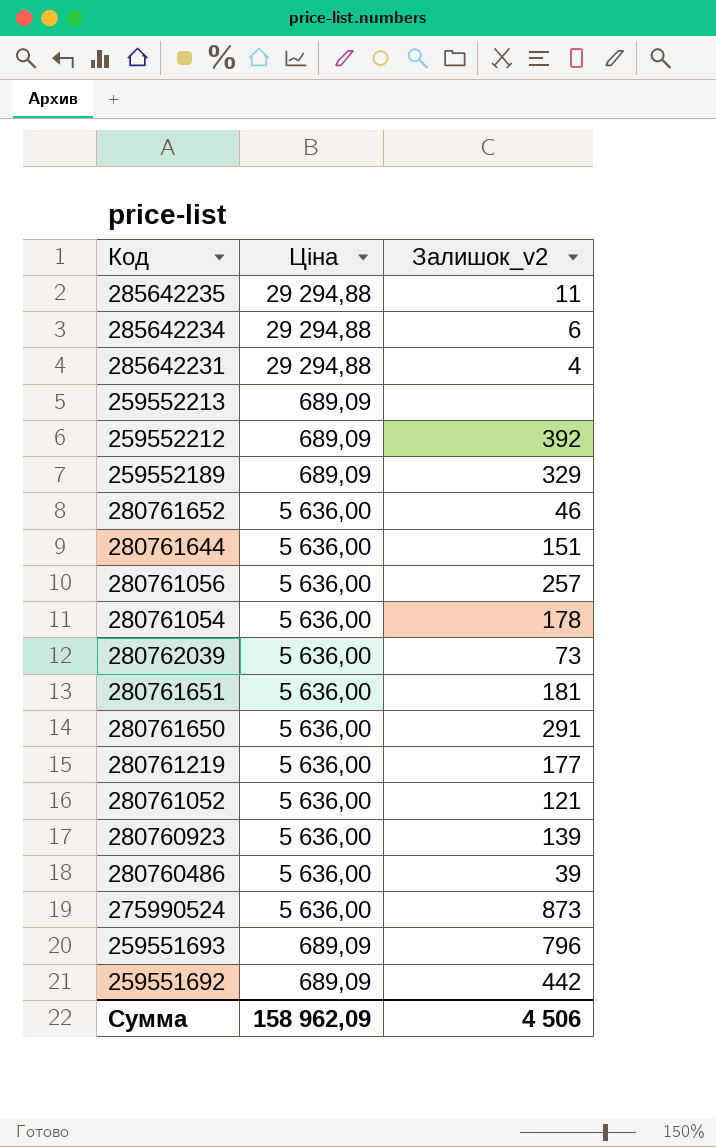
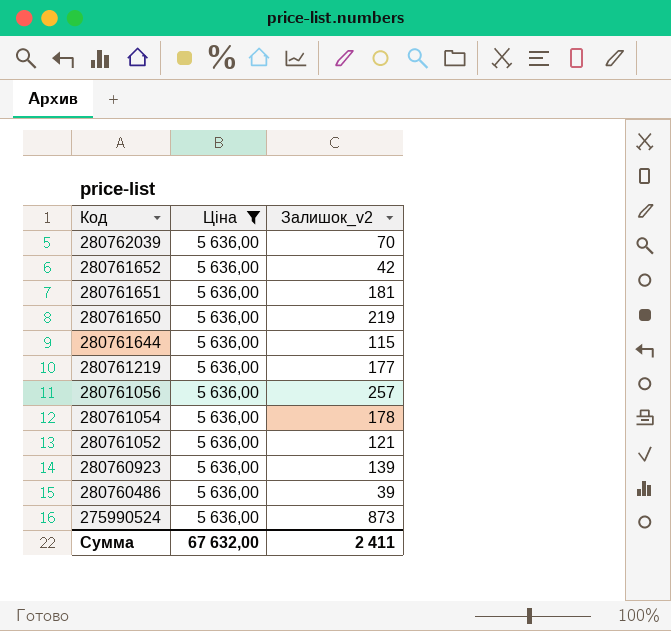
filter: none -> Ціна = 5 636,00
row order: none -> Код descending
280762039 | Залишок_v2: 73 -> 70
280761652 | Залишок_v2: 46 -> 42
280761650 | Залишок_v2: 291 -> 219
280761644 | Залишок_v2: 151 -> 115
Сумма | Ціна: 158 962,09 -> 67 632,00
Сумма | Залишок_v2: 4 506 -> 2 411

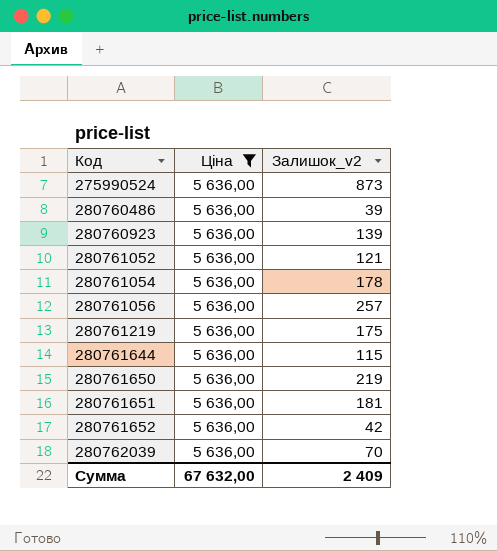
row order: Код descending -> Код ascending
280761219 | Залишок_v2: 177 -> 175
Сумма | Залишок_v2: 2 411 -> 2 409

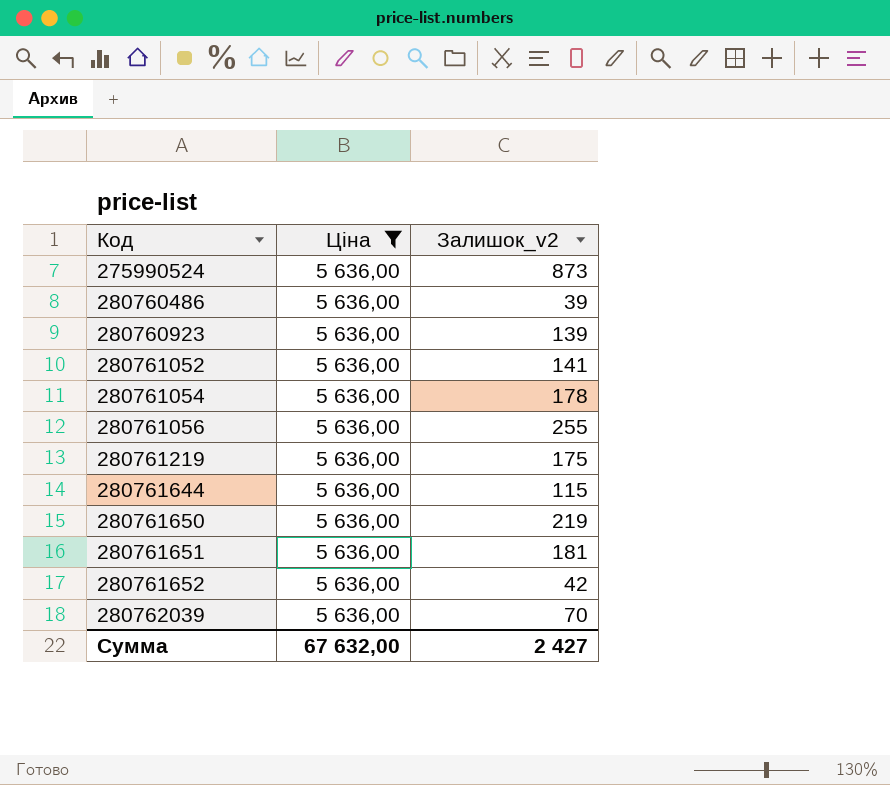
280761052 | Залишок_v2: 121 -> 141
280761056 | Залишок_v2: 257 -> 255
Сумма | Залишок_v2: 2 409 -> 2 427

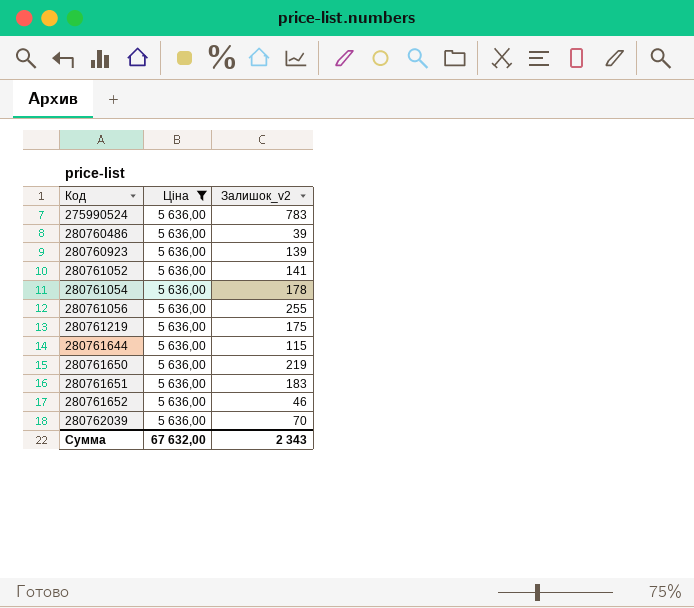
275990524 | Залишок_v2: 873 -> 783
280761651 | Залишок_v2: 181 -> 183
280761652 | Залишок_v2: 42 -> 46
Сумма | Залишок_v2: 2 427 -> 2 343

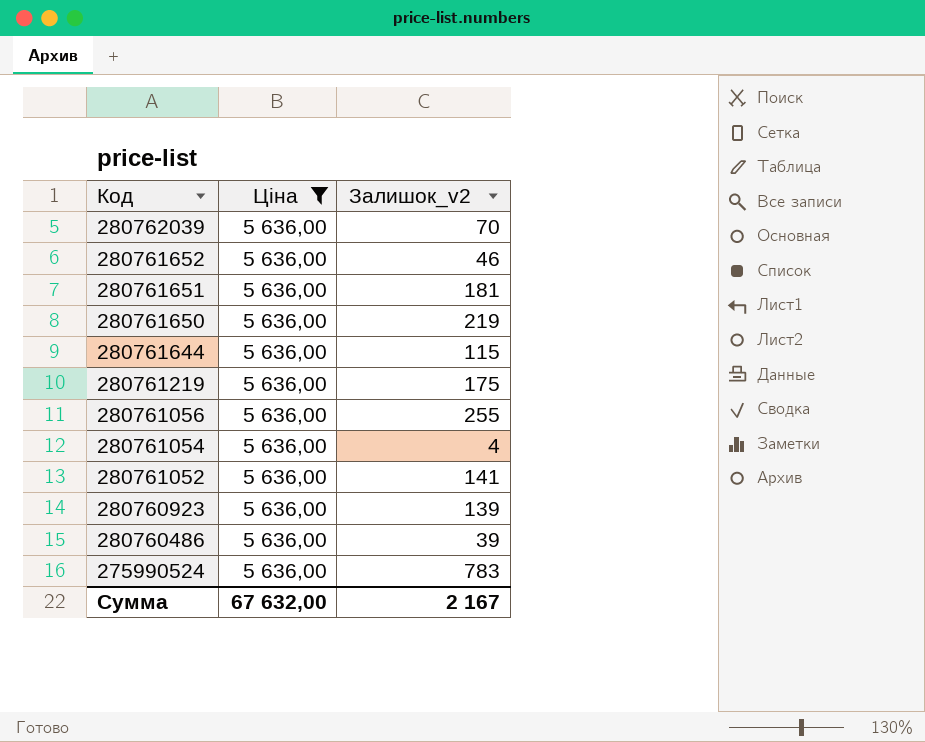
row order: Код ascending -> Код descending
280761651 | Залишок_v2: 183 -> 181
280761054 | Залишок_v2: 178 -> 4
Сумма | Залишок_v2: 2 343 -> 2 167

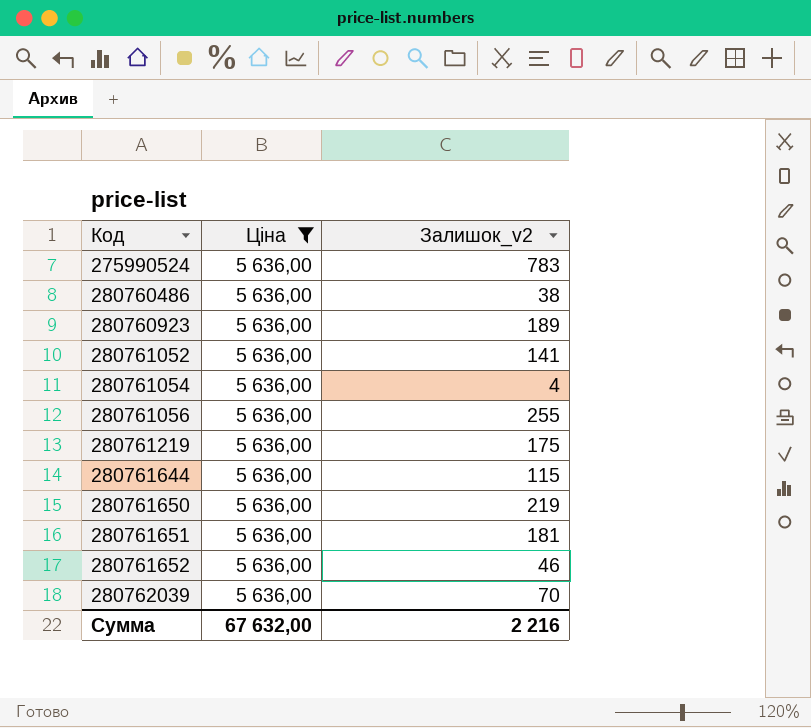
row order: Код descending -> Код ascending
280760486 | Залишок_v2: 39 -> 38
280760923 | Залишок_v2: 139 -> 189
Сумма | Залишок_v2: 2 167 -> 2 216

